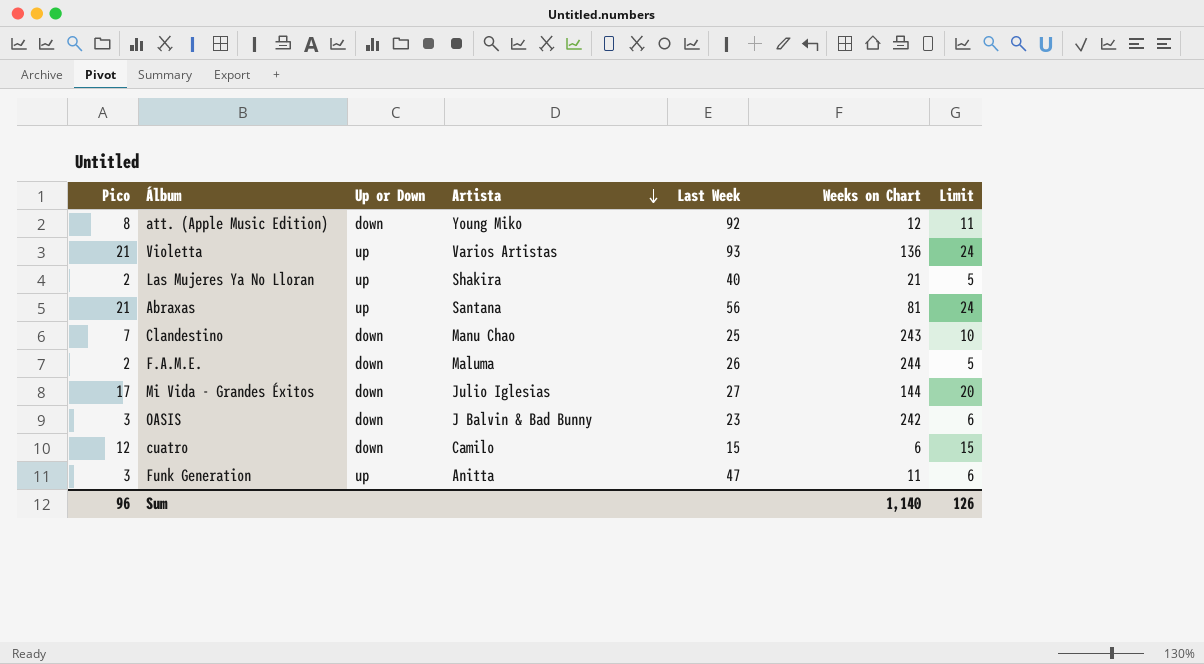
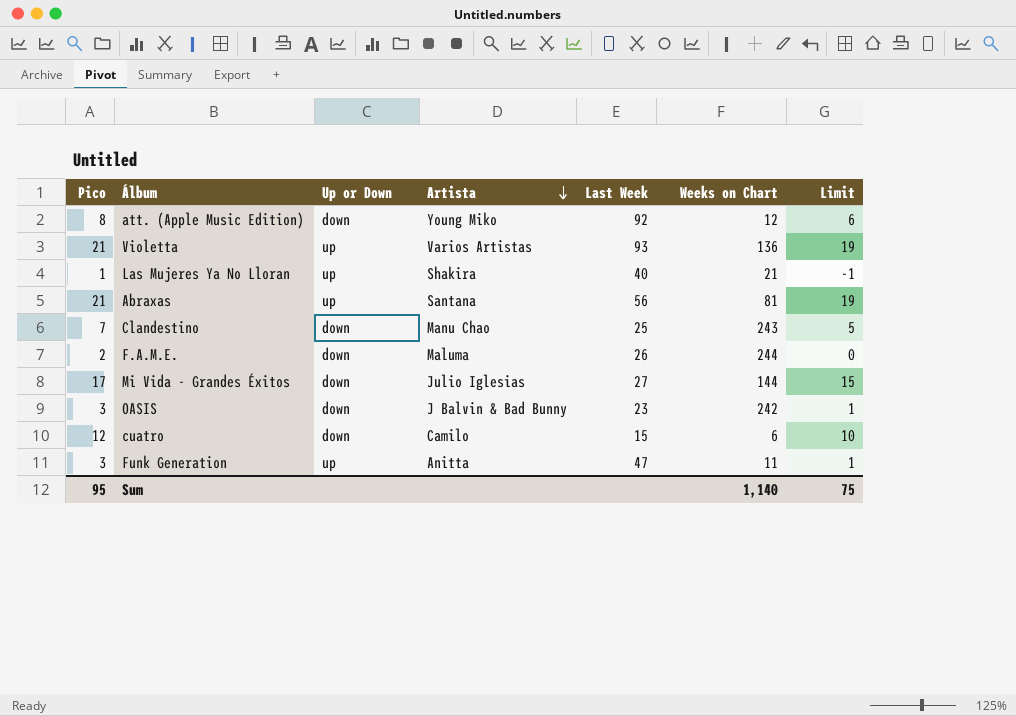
column Limit | formula: [Pico] + 3 -> [Pico] - 2
Las Mujeres Ya No Lloran | Pico: 2 -> 1
Sum | Pico: 96 -> 95
Sum | Limit: 126 -> 75

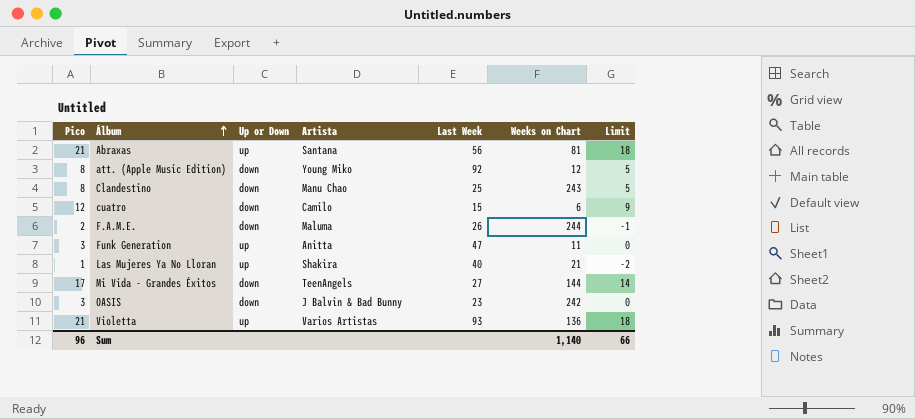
row order: Artista descending -> Álbum ascending
column Limit | formula: [Pico] - 2 -> [Pico] - 3
Clandestino | Pico: 7 -> 8
Mi Vida - Grandes Éxitos | Artista: Julio Iglesias -> TeenAngels
Sum | Pico: 95 -> 96
Sum | Limit: 75 -> 66

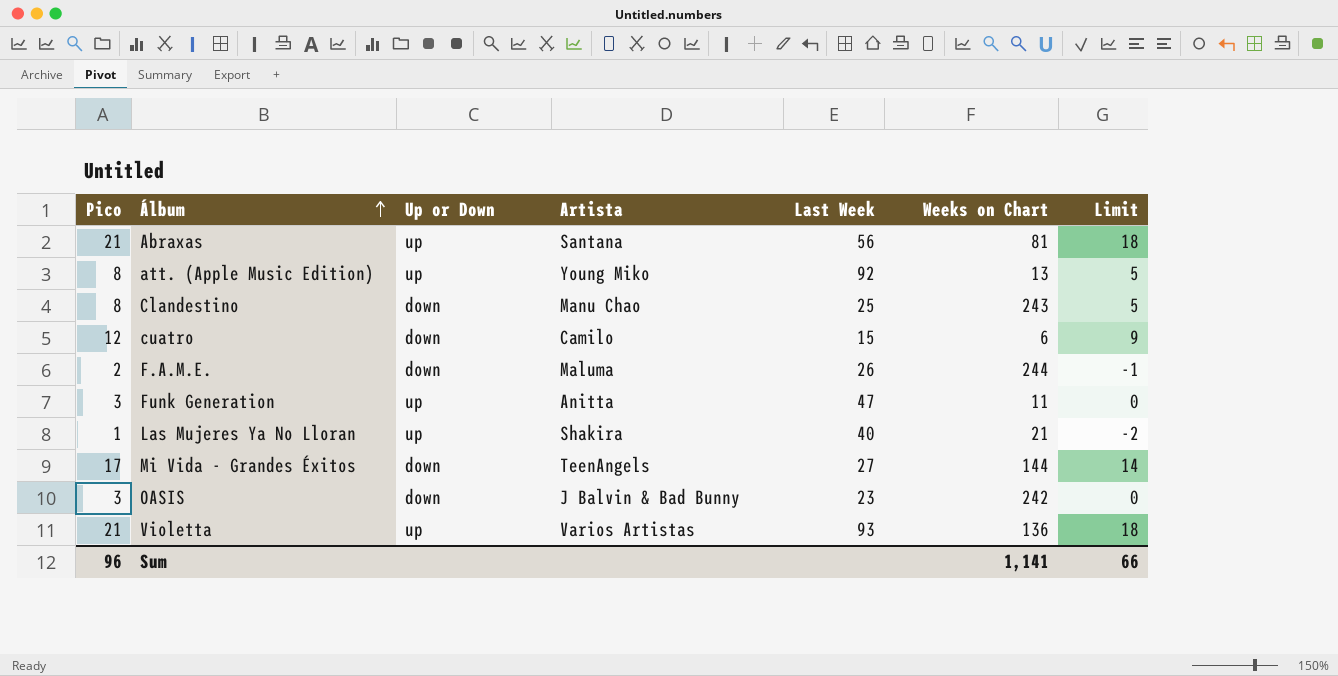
att. (Apple Music Edition) | Up or Down: down -> up
att. (Apple Music Edition) | Weeks on Chart: 12 -> 13
Sum | Weeks on Chart: 1,140 -> 1,141

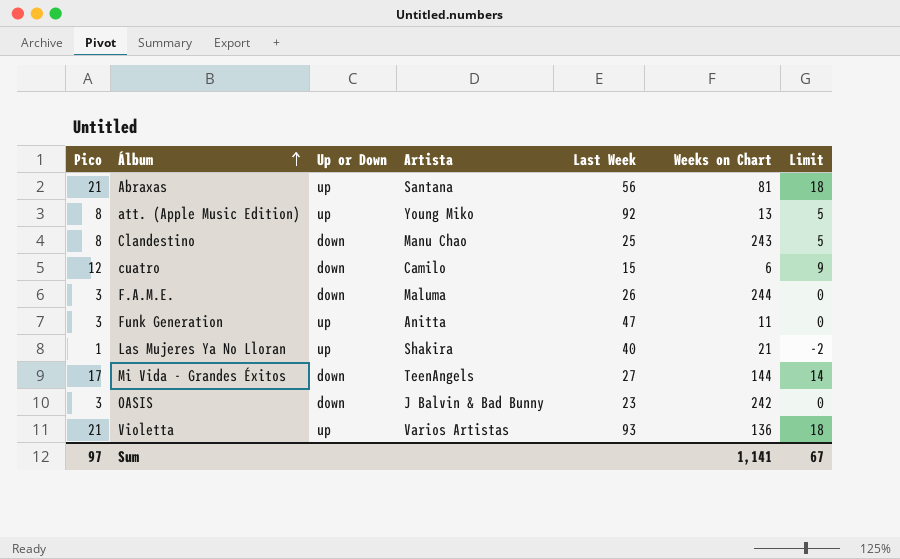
F.A.M.E. | Pico: 2 -> 3
F.A.M.E. | Limit: -1 -> 0
Sum | Pico: 96 -> 97
Sum | Limit: 66 -> 67

